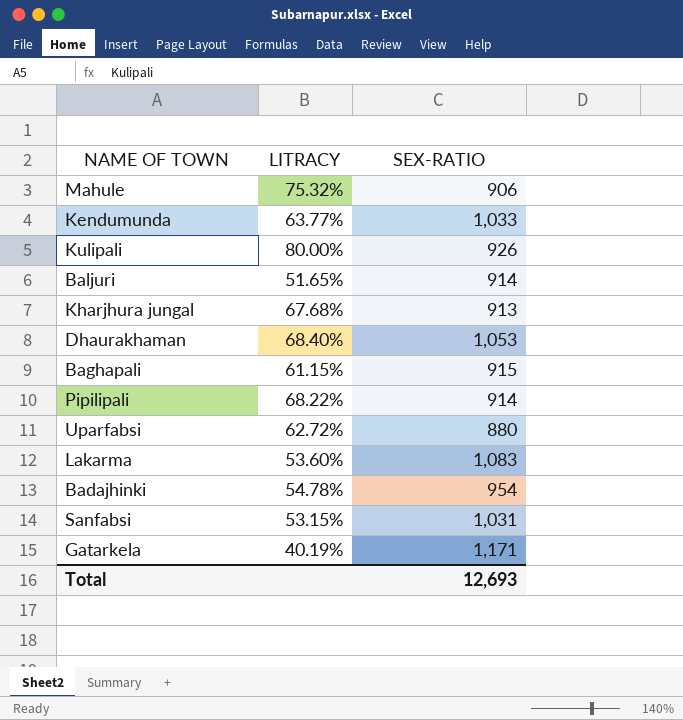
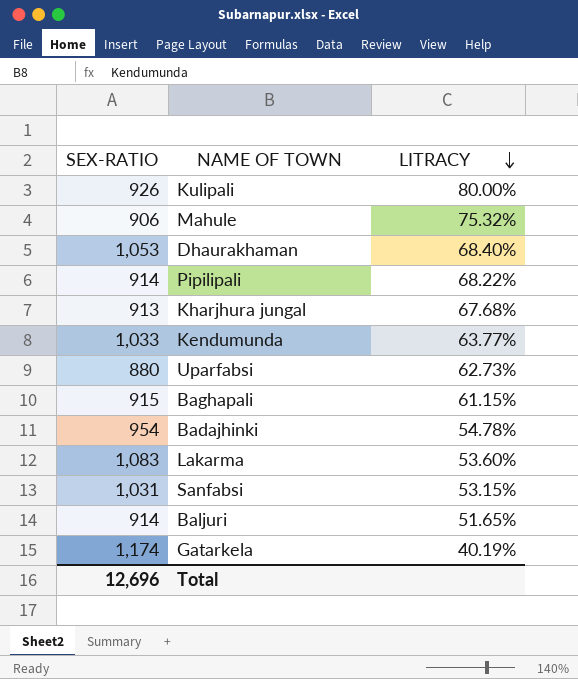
row order: none -> LITRACY descending
column SEX-RATIO | position: 3 -> 1
Uparfabsi | LITRACY: 62.72% -> 62.73%
Gatarkela | SEX-RATIO: 1,171 -> 1,174
Total | SEX-RATIO: 12,693 -> 12,696

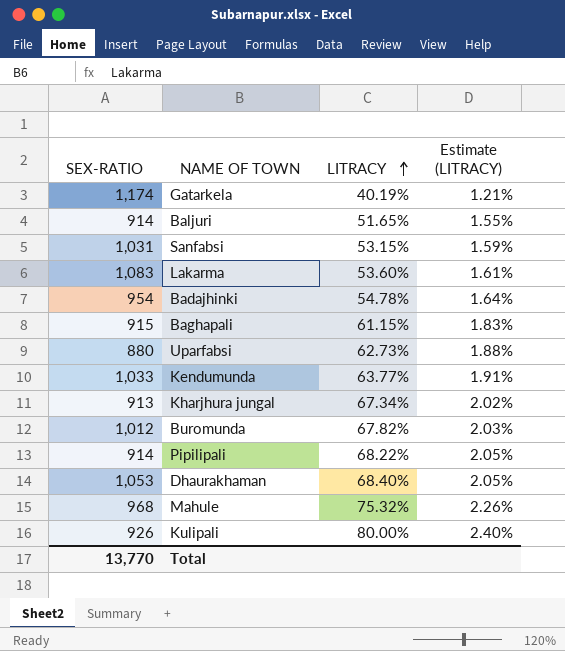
row order: LITRACY descending -> LITRACY ascending
column Estimate (LITRACY) | formula: none -> [LITRACY] * 0.03
Kharjhura jungal | LITRACY: 67.68% -> 67.34%
row Buromunda: none -> 1,012 | 67.82% | 2.03%
Mahule | SEX-RATIO: 906 -> 968
Total | SEX-RATIO: 12,696 -> 13,770

